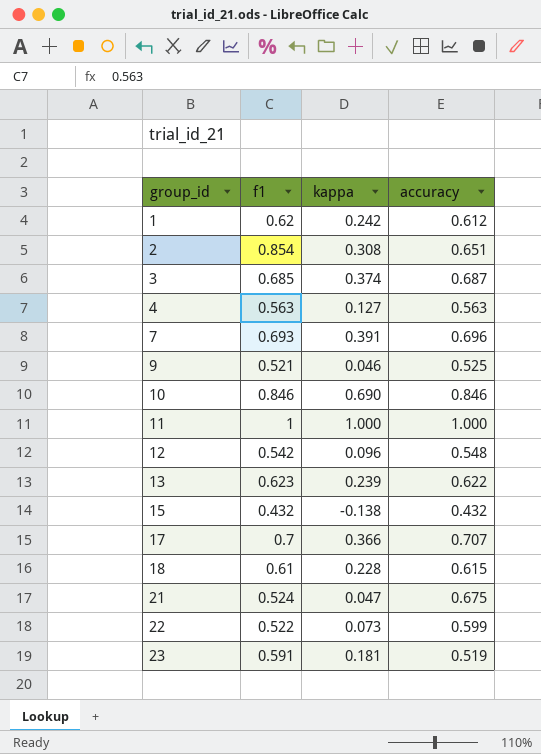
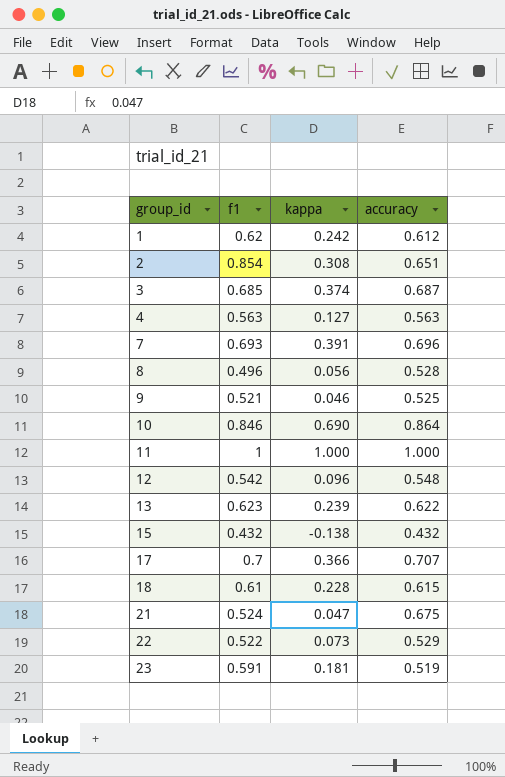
row 8: none -> 0.496 | 0.056 | 0.528
10 | accuracy: 0.846 -> 0.864
22 | accuracy: 0.599 -> 0.529

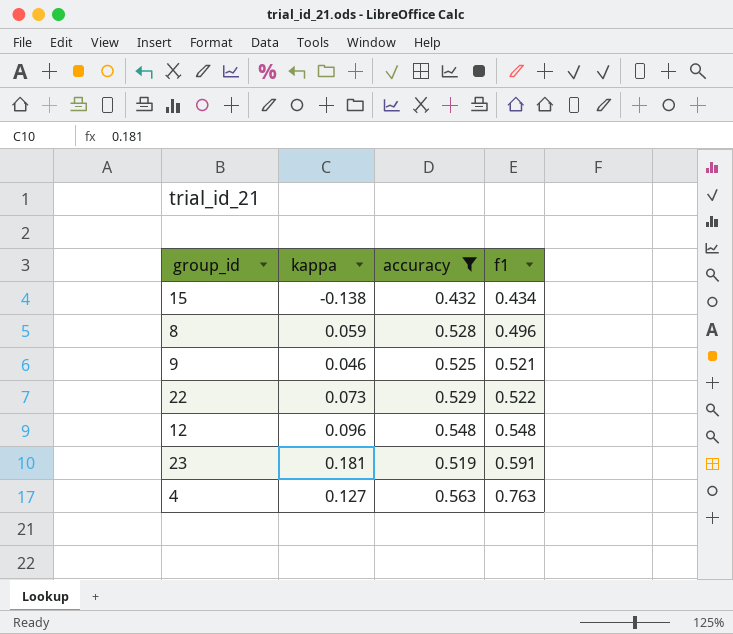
filter: none -> accuracy <= 0.563
row order: group_id ascending -> f1 ascending
column f1 | position: 2 -> 4
15 | f1: 0.432 -> 0.434
8 | kappa: 0.056 -> 0.059
12 | f1: 0.542 -> 0.548
4 | f1: 0.563 -> 0.763

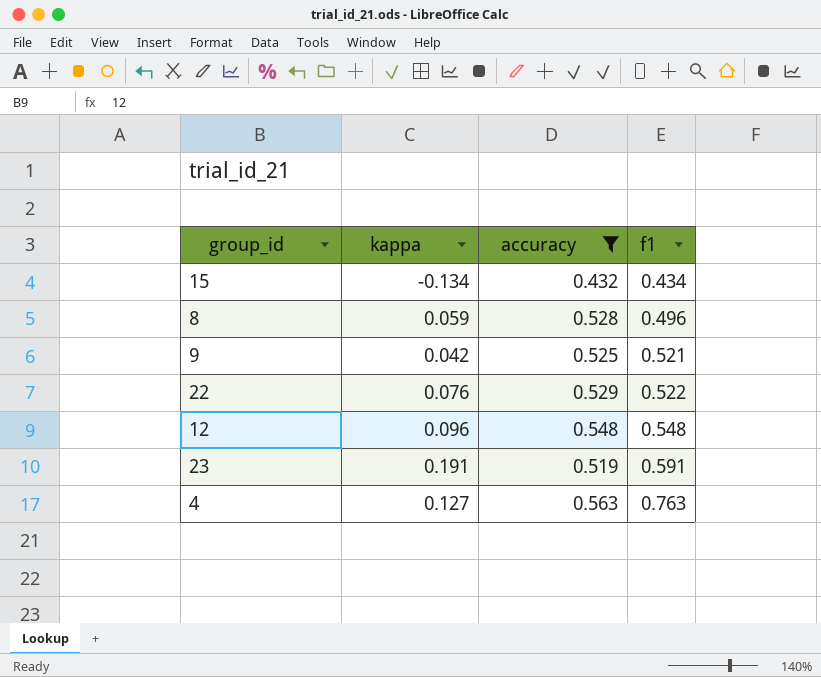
15 | kappa: -0.138 -> -0.134
9 | kappa: 0.046 -> 0.042
22 | kappa: 0.073 -> 0.076
23 | kappa: 0.181 -> 0.191

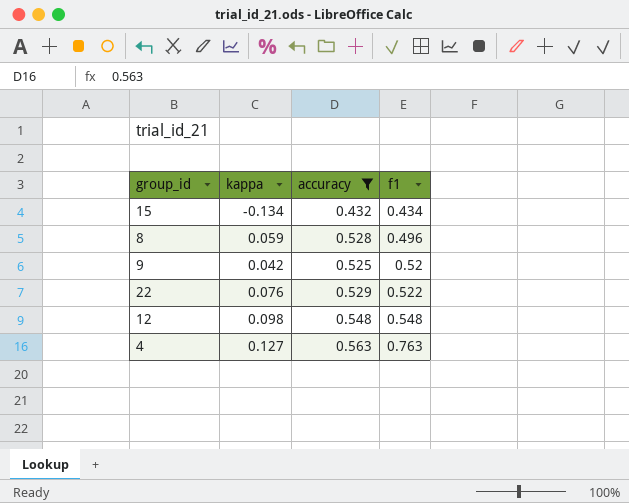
row 23: 0.191 | 0.519 | 0.591 -> none
9 | f1: 0.521 -> 0.52
12 | kappa: 0.096 -> 0.098

